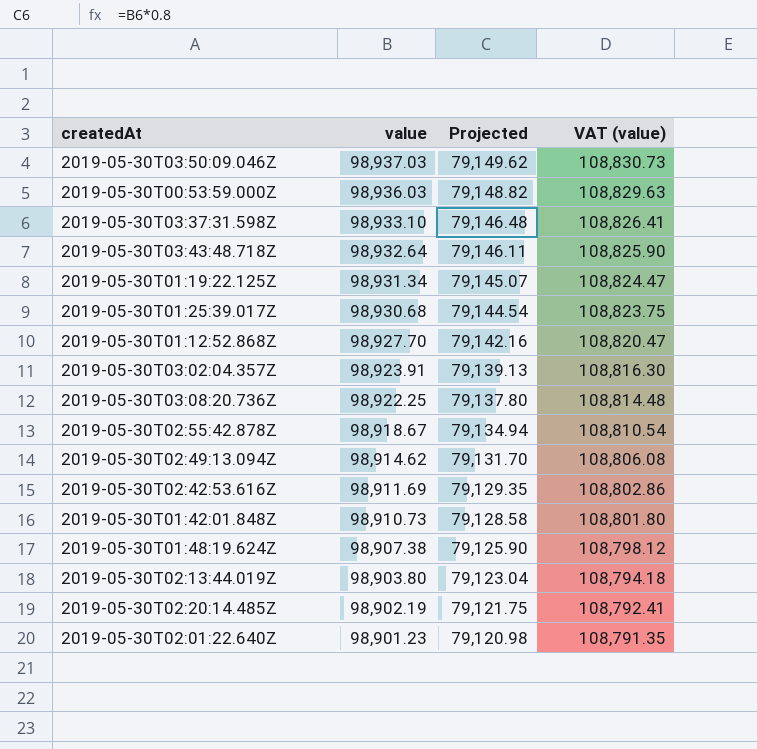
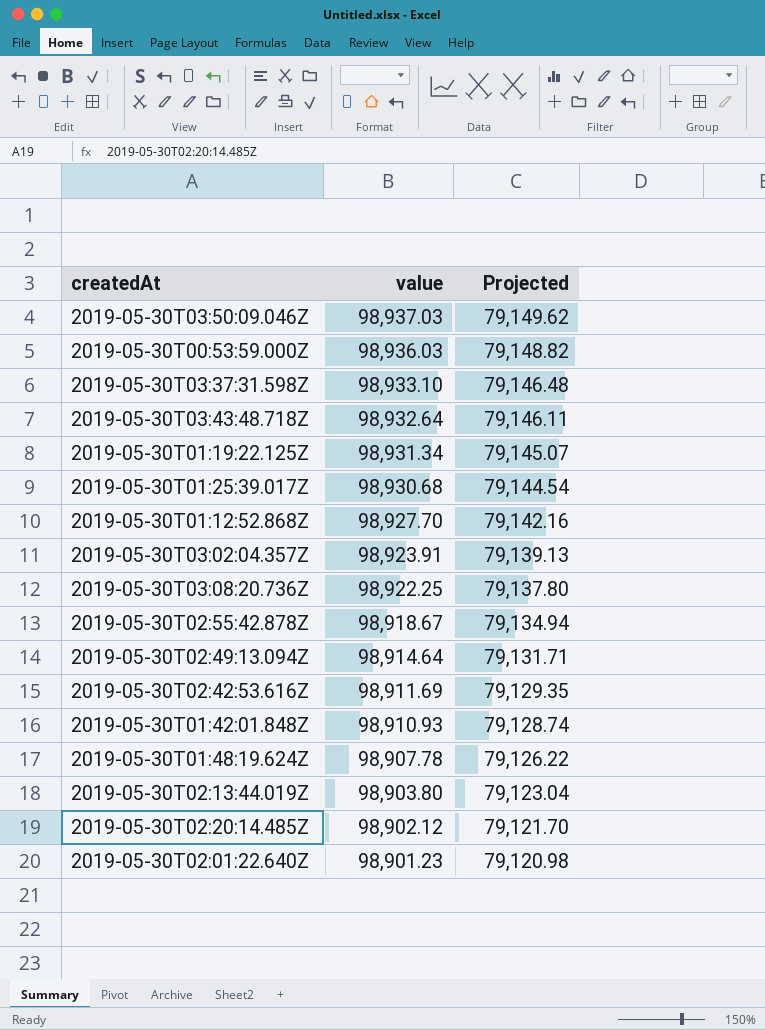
column VAT (value) | formula: [value] * 1.1 -> none
2019-05-30T02:49:13.094Z | value: 98,914.62 -> 98,914.64
2019-05-30T02:49:13.094Z | Projected: 79,131.70 -> 79,131.71
2019-05-30T01:42:01.848Z | value: 98,910.73 -> 98,910.93
2019-05-30T01:42:01.848Z | Projected: 79,128.58 -> 79,128.74
2019-05-30T01:48:19.624Z | value: 98,907.38 -> 98,907.78
2019-05-30T01:48:19.624Z | Projected: 79,125.90 -> 79,126.22
2019-05-30T02:20:14.485Z | value: 98,902.19 -> 98,902.12
2019-05-30T02:20:14.485Z | Projected: 79,121.75 -> 79,121.70

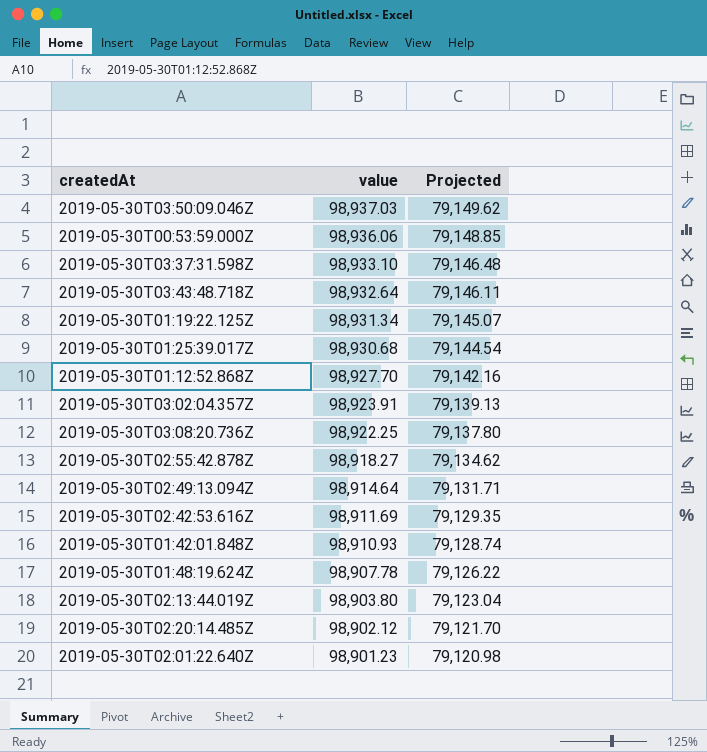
2019-05-30T00:53:59.000Z | value: 98,936.03 -> 98,936.06
2019-05-30T00:53:59.000Z | Projected: 79,148.82 -> 79,148.85
2019-05-30T02:55:42.878Z | value: 98,918.67 -> 98,918.27
2019-05-30T02:55:42.878Z | Projected: 79,134.94 -> 79,134.62

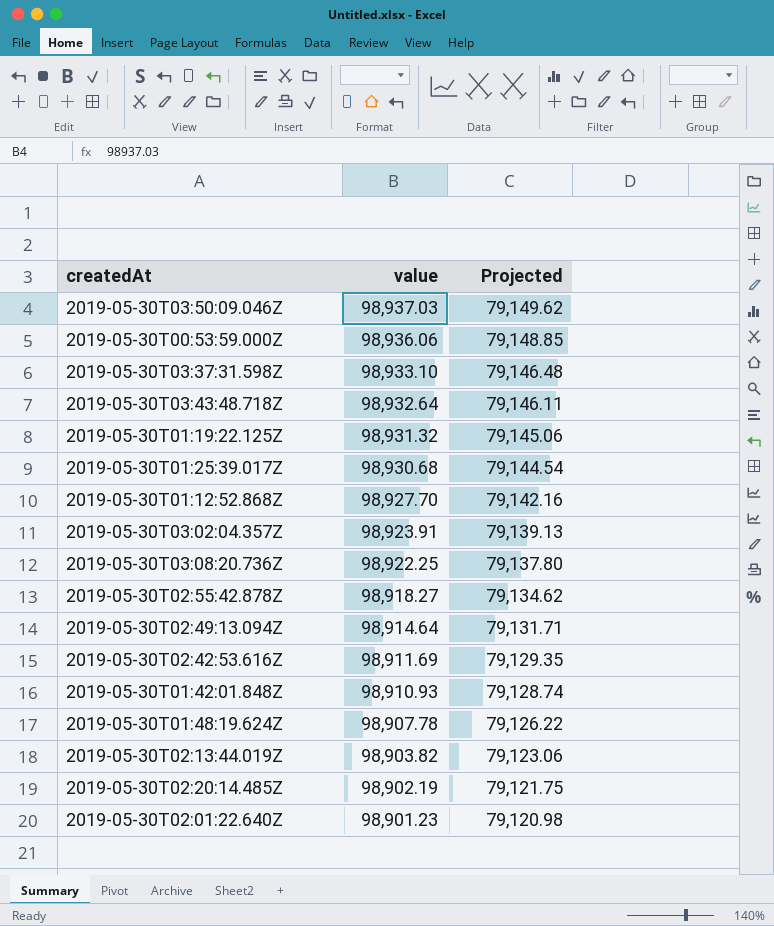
2019-05-30T01:19:22.125Z | value: 98,931.34 -> 98,931.32
2019-05-30T01:19:22.125Z | Projected: 79,145.07 -> 79,145.06
2019-05-30T02:13:44.019Z | value: 98,903.80 -> 98,903.82
2019-05-30T02:13:44.019Z | Projected: 79,123.04 -> 79,123.06
2019-05-30T02:20:14.485Z | value: 98,902.12 -> 98,902.19
2019-05-30T02:20:14.485Z | Projected: 79,121.70 -> 79,121.75

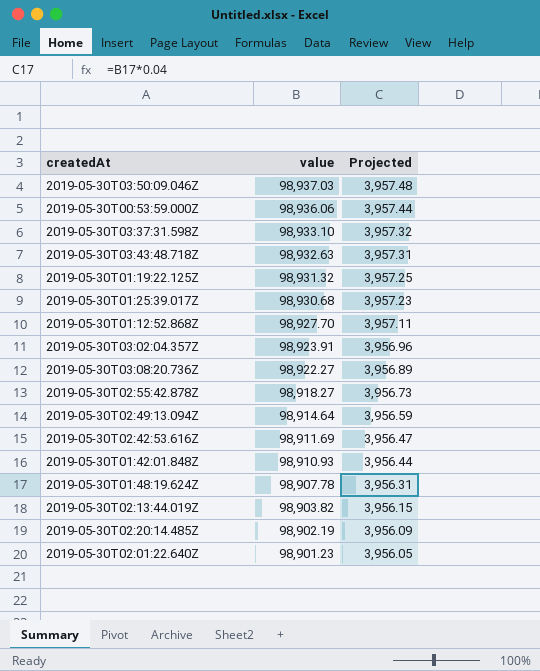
column Projected | formula: [value] * 0.8 -> [value] * 0.04
2019-05-30T03:43:48.718Z | value: 98,932.64 -> 98,932.63
2019-05-30T03:08:20.736Z | value: 98,922.25 -> 98,922.27

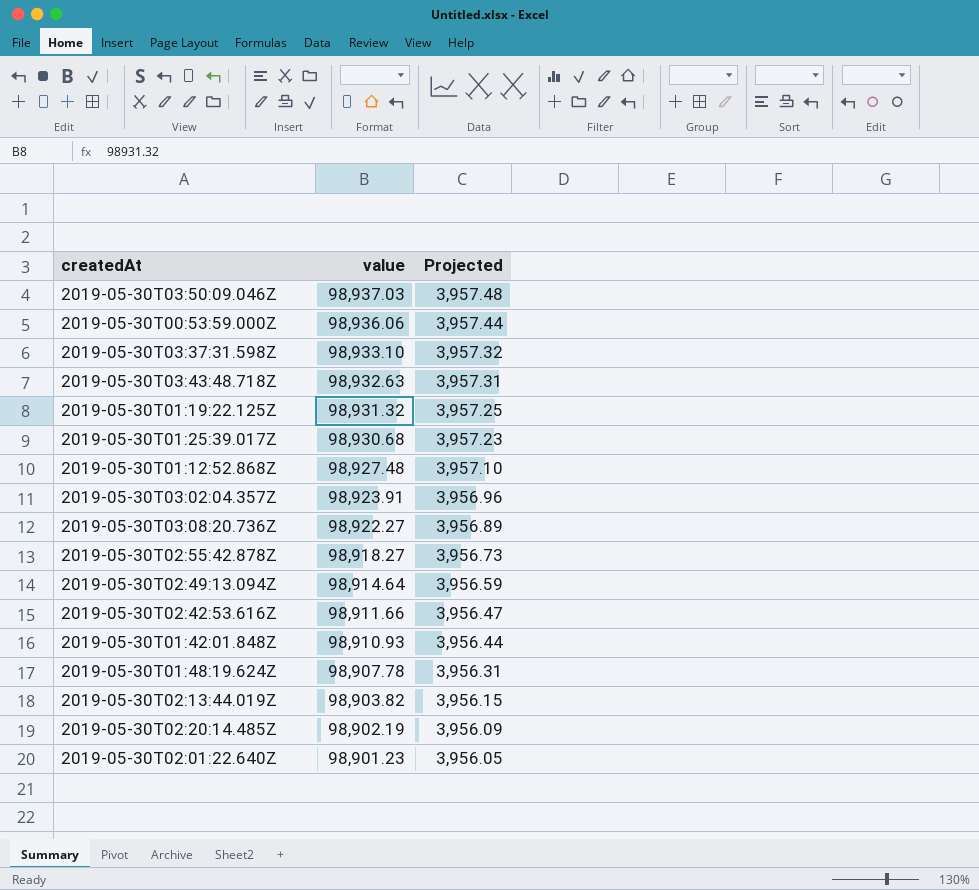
2019-05-30T01:12:52.868Z | value: 98,927.70 -> 98,927.48
2019-05-30T01:12:52.868Z | Projected: 3,957.11 -> 3,957.10
2019-05-30T02:42:53.616Z | value: 98,911.69 -> 98,911.66

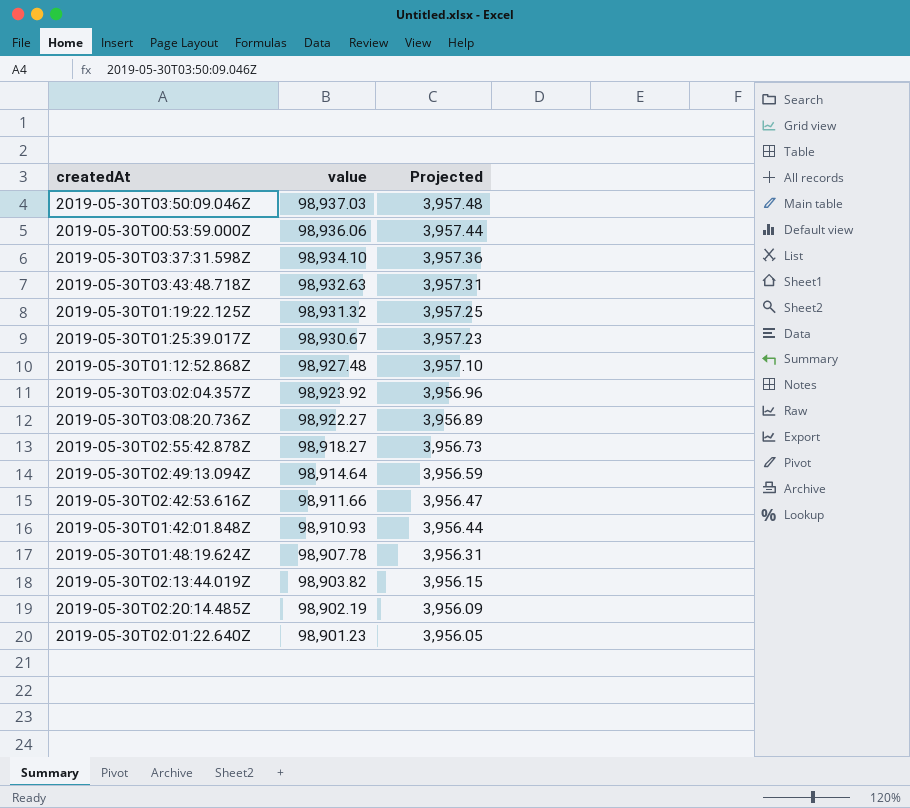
2019-05-30T03:37:31.598Z | value: 98,933.10 -> 98,934.10
2019-05-30T03:37:31.598Z | Projected: 3,957.32 -> 3,957.36
2019-05-30T01:25:39.017Z | value: 98,930.68 -> 98,930.67
2019-05-30T03:02:04.357Z | value: 98,923.91 -> 98,923.92

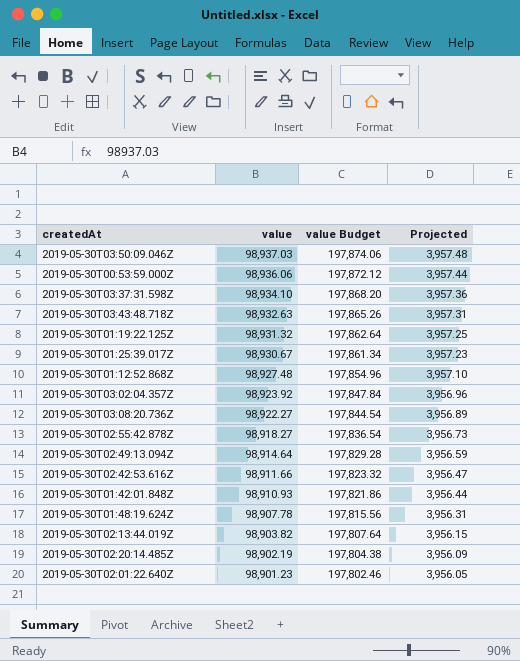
column value Budget | formula: none -> [value] * 2

